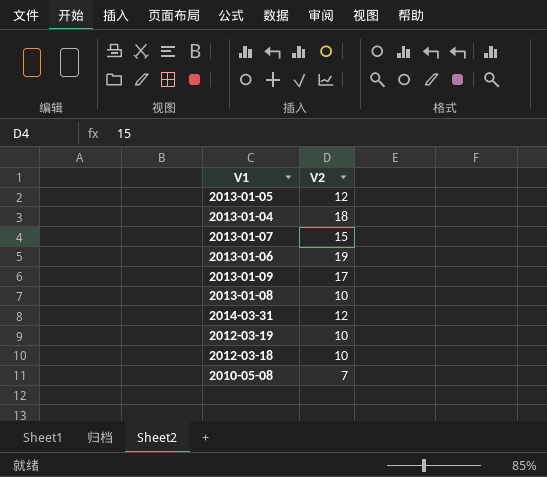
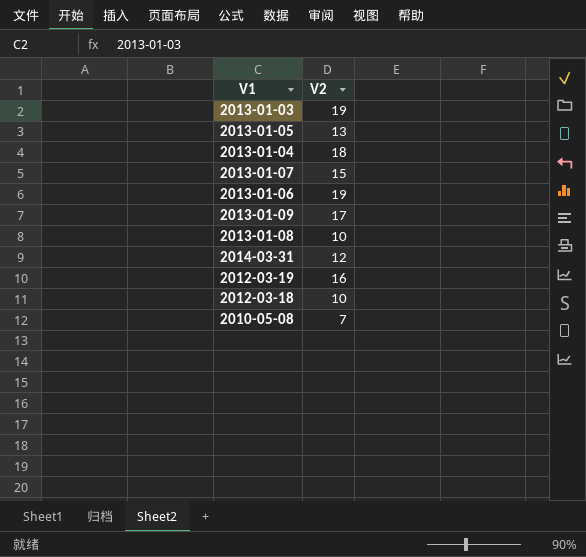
row 2013-01-03: none -> 19
2013-01-05 | V2: 12 -> 13
2012-03-19 | V2: 10 -> 16

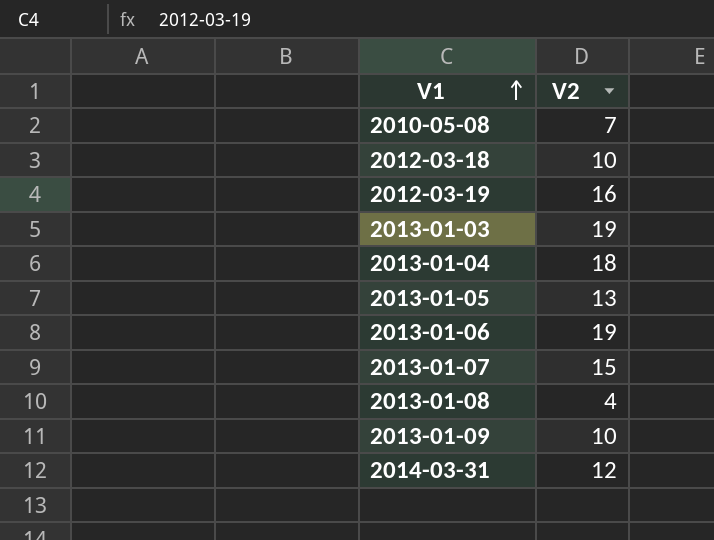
row order: none -> V1 ascending
2013-01-08 | V2: 10 -> 4
2013-01-09 | V2: 17 -> 10

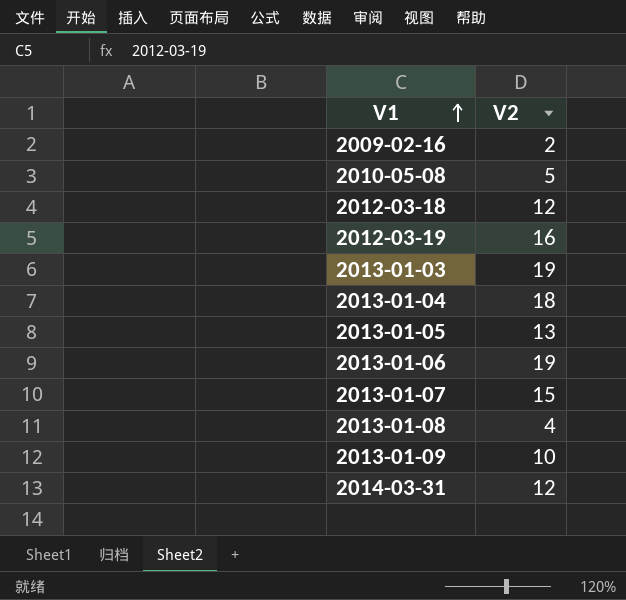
row 2009-02-16: none -> 2
2010-05-08 | V2: 7 -> 5
2012-03-18 | V2: 10 -> 12

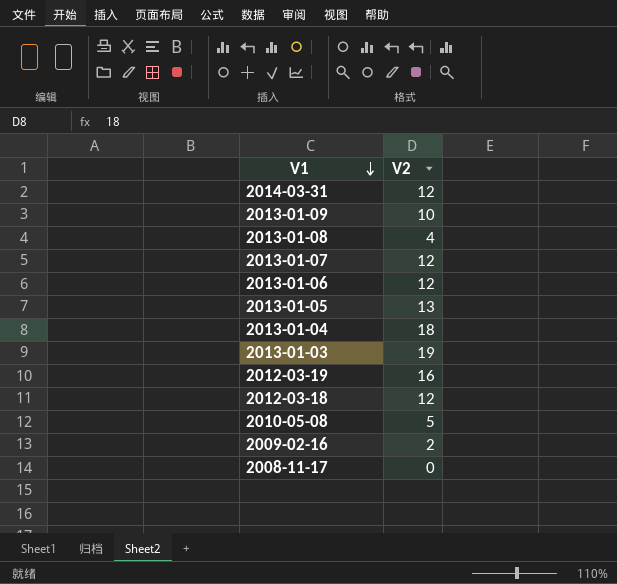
row order: V1 ascending -> V1 descending
2013-01-07 | V2: 15 -> 12
2013-01-06 | V2: 19 -> 12
row 2008-11-17: none -> 0

